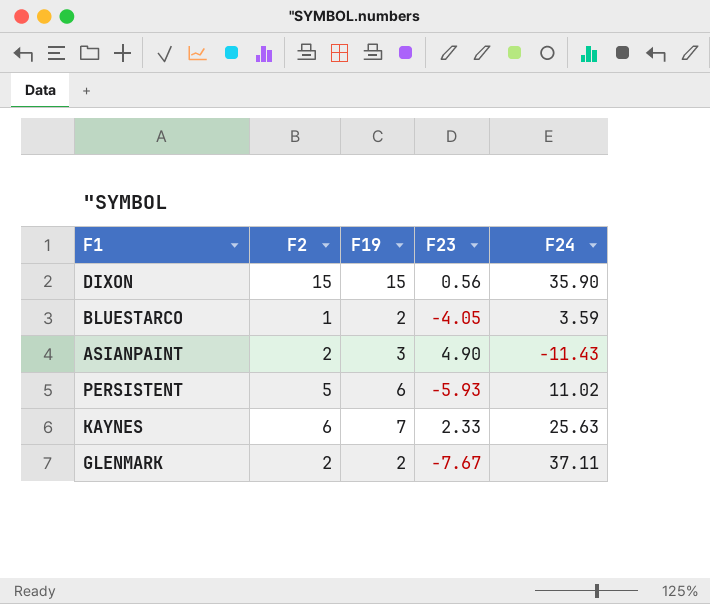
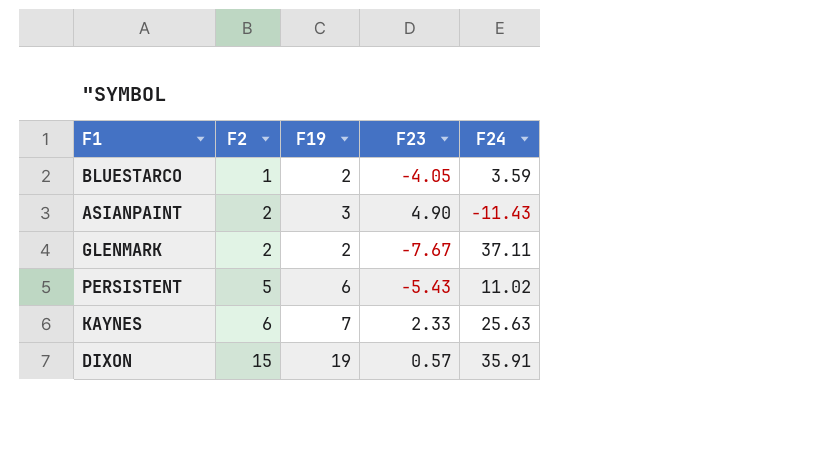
row order: none -> F2 ascending
PERSISTENT | F23: -5.93 -> -5.43
DIXON | F19: 15 -> 19
DIXON | F23: 0.56 -> 0.57
DIXON | F24: 35.90 -> 35.91

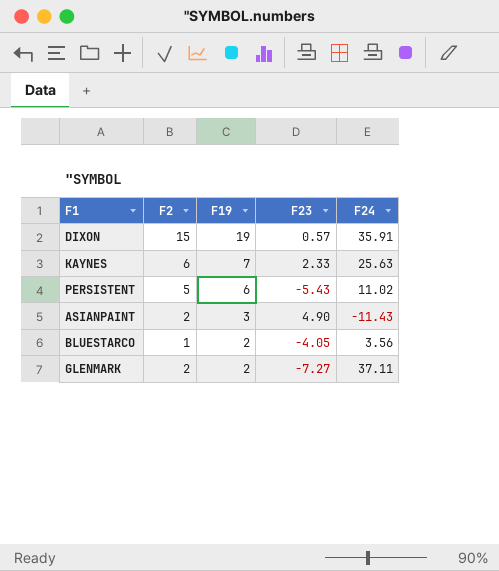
row order: F2 ascending -> F19 descending
BLUESTARCO | F24: 3.59 -> 3.56
GLENMARK | F23: -7.67 -> -7.27

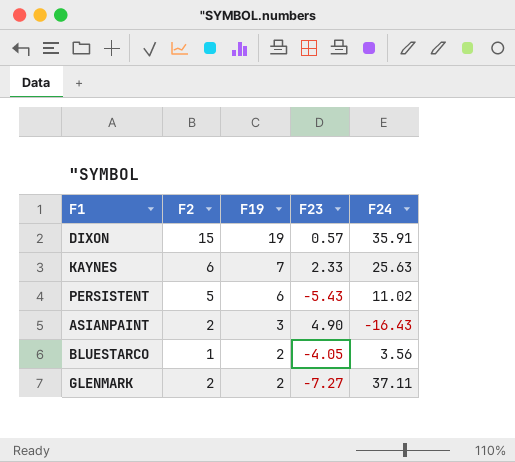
ASIANPAINT | F24: -11.43 -> -16.43

